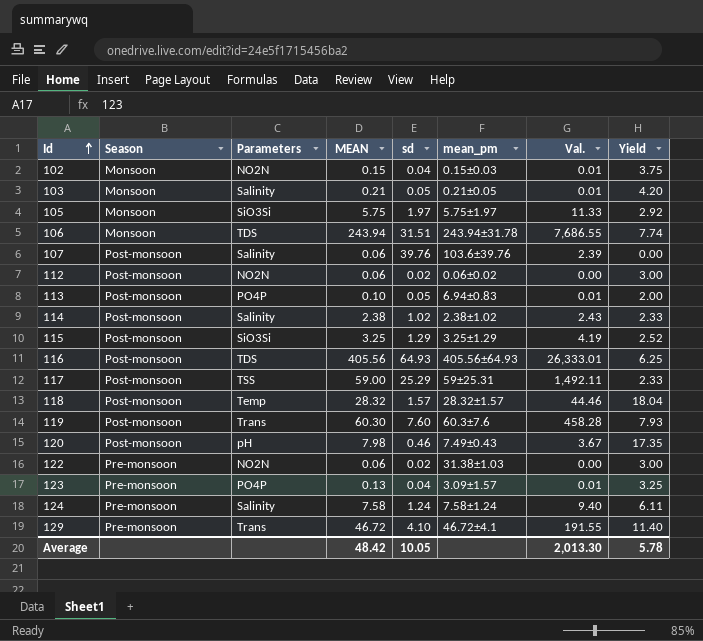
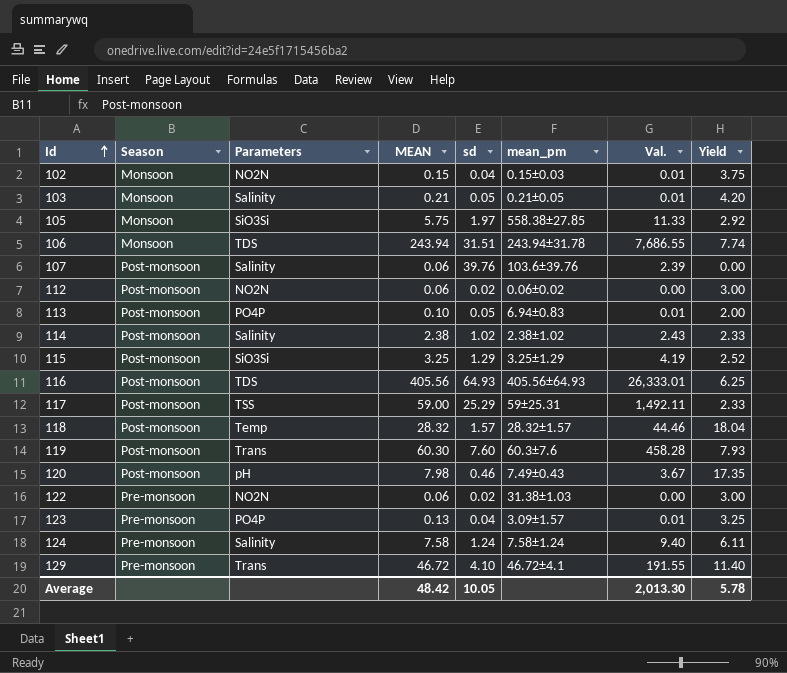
105 | mean_pm: 5.75±1.97 -> 558.38±27.85

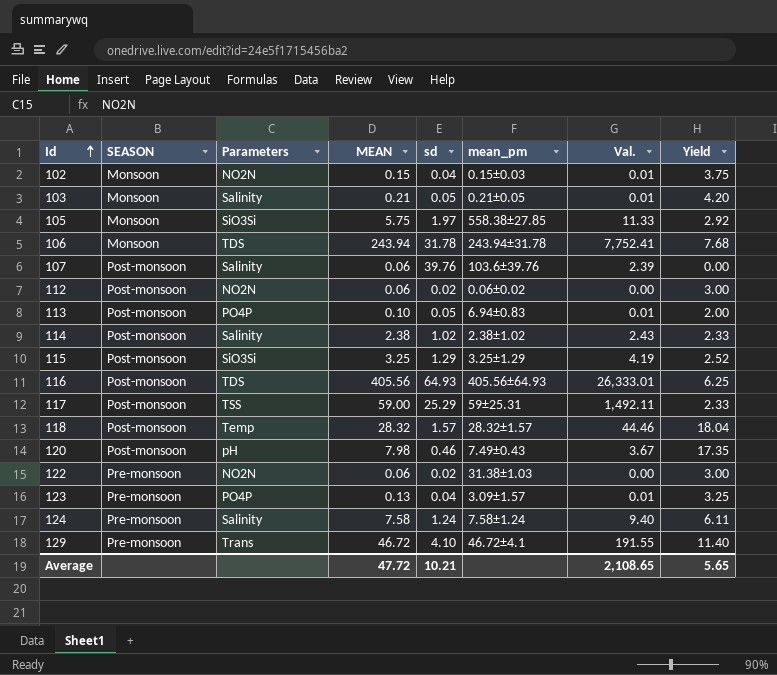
column name: Season -> SEASON
row 119: Post-monsoon | Trans | 60.30 | 7.60 | 60.3±7.6 | 458.28 | 7.93 -> none
106 | sd: 31.51 -> 31.78
106 | Val.: 7,686.55 -> 7,752.41
106 | Yield: 7.74 -> 7.68
Average | MEAN: 48.42 -> 47.72
Average | sd: 10.05 -> 10.21
Average | Val.: 2,013.30 -> 2,108.65
Average | Yield: 5.78 -> 5.65

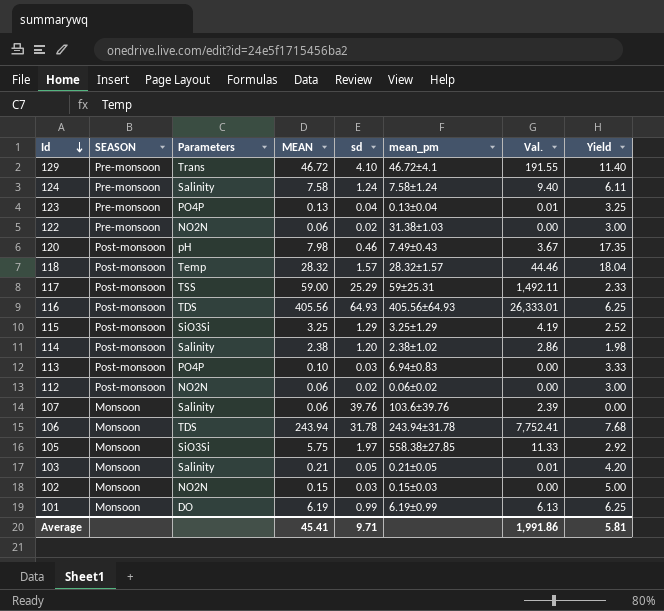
row order: Id ascending -> Id descending
123 | mean_pm: 3.09±1.57 -> 0.13±0.04
114 | sd: 1.02 -> 1.20
114 | Val.: 2.43 -> 2.86
114 | Yield: 2.33 -> 1.98
113 | sd: 0.05 -> 0.03
113 | Val.: 0.01 -> 0.00
113 | Yield: 2.00 -> 3.33
107 | SEASON: Post-monsoon -> Monsoon
102 | sd: 0.04 -> 0.03
102 | Val.: 0.01 -> 0.00
102 | Yield: 3.75 -> 5.00
row 101: none -> Monsoon | DO | 6.19 | 0.99 | 6.19±0.99 | 6.13 | 6.25
Average | MEAN: 47.72 -> 45.41
Average | sd: 10.21 -> 9.71
Average | Val.: 2,108.65 -> 1,991.86
Average | Yield: 5.65 -> 5.81

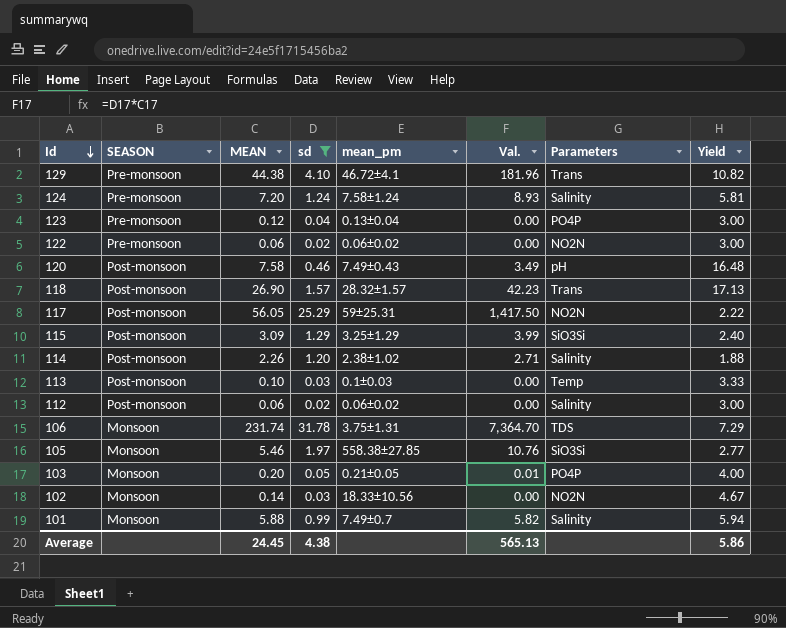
filter: none -> sd <= 31.78
column Parameters | position: 3 -> 7
129 | MEAN: 46.72 -> 44.38
129 | Val.: 191.55 -> 181.96
129 | Yield: 11.40 -> 10.82
124 | MEAN: 7.58 -> 7.20
124 | Val.: 9.40 -> 8.93
124 | Yield: 6.11 -> 5.81
123 | MEAN: 0.13 -> 0.12
123 | Val.: 0.01 -> 0.00
123 | Yield: 3.25 -> 3.00
122 | mean_pm: 31.38±1.03 -> 0.06±0.02
120 | MEAN: 7.98 -> 7.58
120 | Val.: 3.67 -> 3.49
120 | Yield: 17.35 -> 16.48
118 | MEAN: 28.32 -> 26.90
118 | Val.: 44.46 -> 42.23
118 | Parameters: Temp -> Trans
118 | Yield: 18.04 -> 17.13
117 | MEAN: 59.00 -> 56.05
117 | Val.: 1,492.11 -> 1,417.50
117 | Parameters: TSS -> NO2N
117 | Yield: 2.33 -> 2.22
115 | MEAN: 3.25 -> 3.09
115 | Val.: 4.19 -> 3.99
115 | Yield: 2.52 -> 2.40
114 | MEAN: 2.38 -> 2.26
114 | Val.: 2.86 -> 2.71
114 | Yield: 1.98 -> 1.88
113 | mean_pm: 6.94±0.83 -> 0.1±0.03
113 | Parameters: PO4P -> Temp
112 | Parameters: NO2N -> Salinity
106 | MEAN: 243.94 -> 231.74
106 | mean_pm: 243.94±31.78 -> 3.75±1.31
106 | Val.: 7,752.41 -> 7,364.70
106 | Yield: 7.68 -> 7.29
105 | MEAN: 5.75 -> 5.46
105 | Val.: 11.33 -> 10.76
105 | Yield: 2.92 -> 2.77
103 | MEAN: 0.21 -> 0.20
103 | Parameters: Salinity -> PO4P
103 | Yield: 4.20 -> 4.00
102 | MEAN: 0.15 -> 0.14
102 | mean_pm: 0.15±0.03 -> 18.33±10.56
102 | Yield: 5.00 -> 4.67
101 | MEAN: 6.19 -> 5.88
101 | mean_pm: 6.19±0.99 -> 7.49±0.7
101 | Val.: 6.13 -> 5.82
101 | Parameters: DO -> Salinity
101 | Yield: 6.25 -> 5.94
Average | MEAN: 45.41 -> 24.45
Average | sd: 9.71 -> 4.38
Average | Val.: 1,991.86 -> 565.13
Average | Yield: 5.81 -> 5.86

